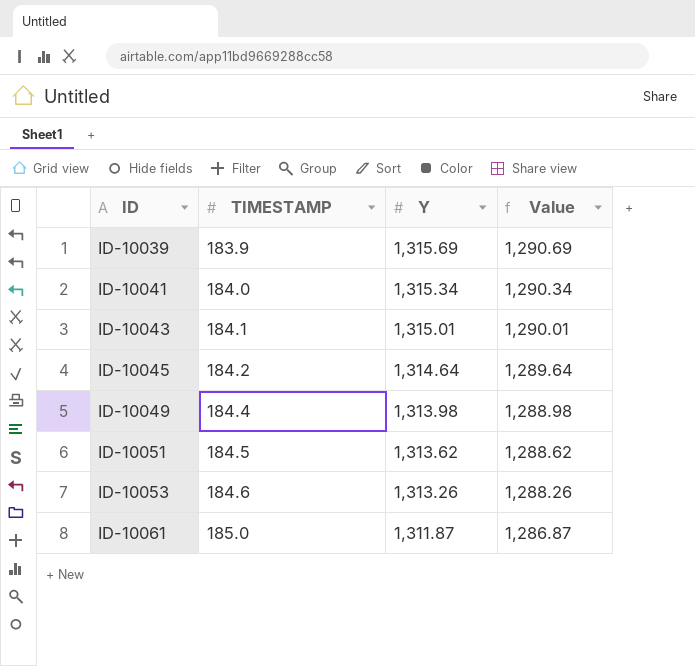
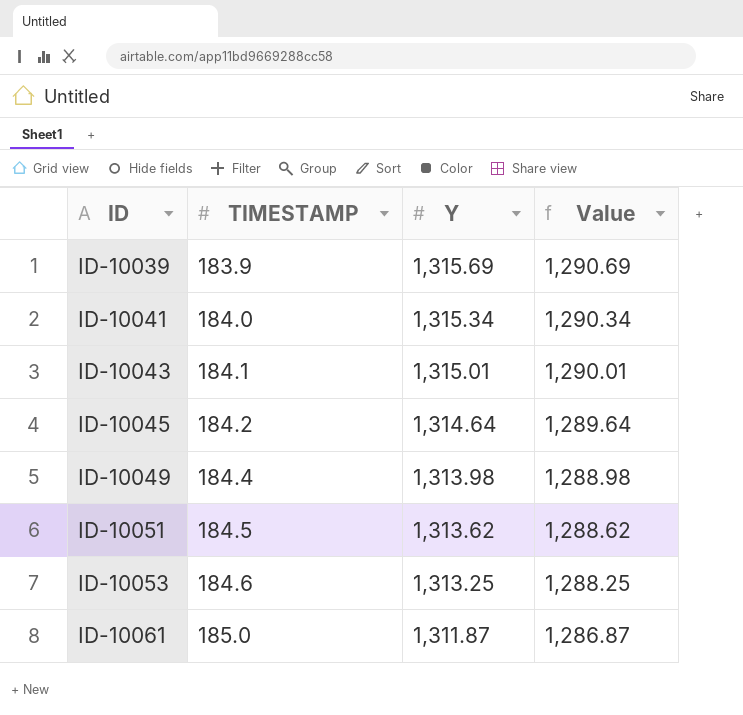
ID-10053 | Y: 1,313.26 -> 1,313.25
ID-10053 | Value: 1,288.26 -> 1,288.25

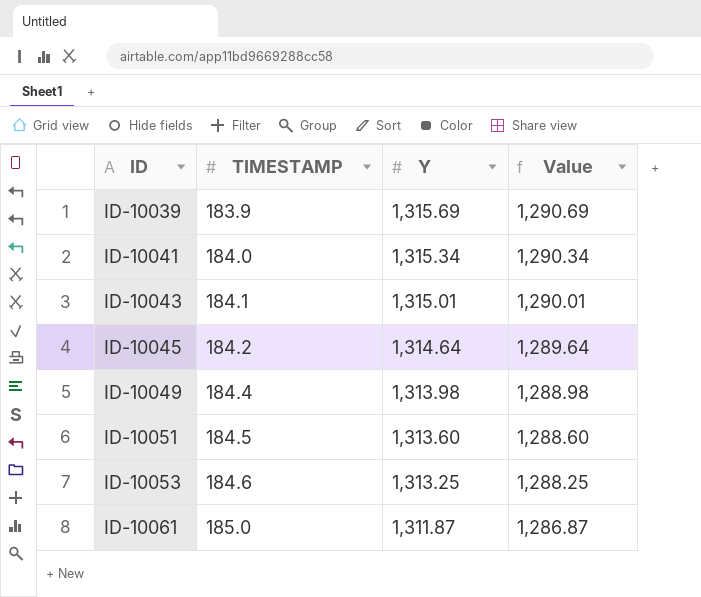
ID-10051 | Y: 1,313.62 -> 1,313.60
ID-10051 | Value: 1,288.62 -> 1,288.60

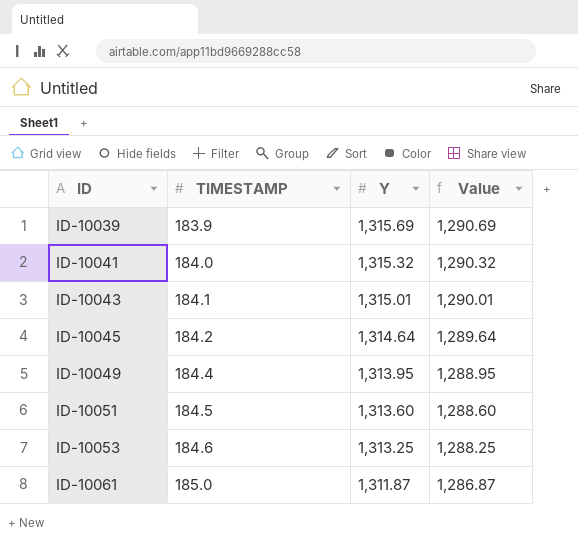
ID-10041 | Y: 1,315.34 -> 1,315.32
ID-10041 | Value: 1,290.34 -> 1,290.32
ID-10049 | Y: 1,313.98 -> 1,313.95
ID-10049 | Value: 1,288.98 -> 1,288.95

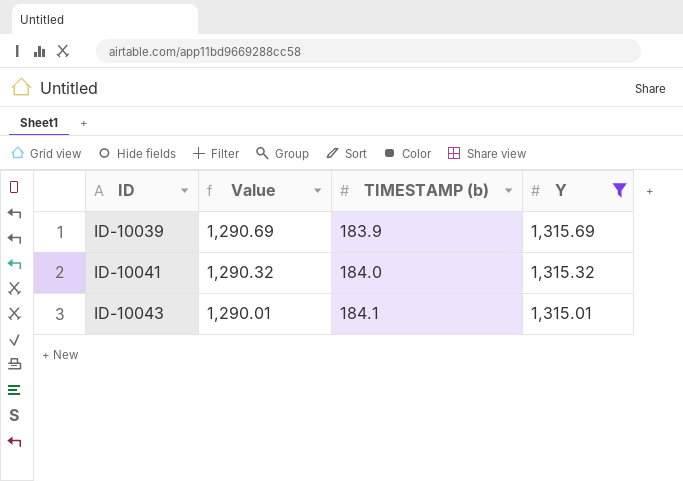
filter: none -> Y >= 1,315.01
column Value | position: 4 -> 2
column name: TIMESTAMP -> TIMESTAMP (b)

